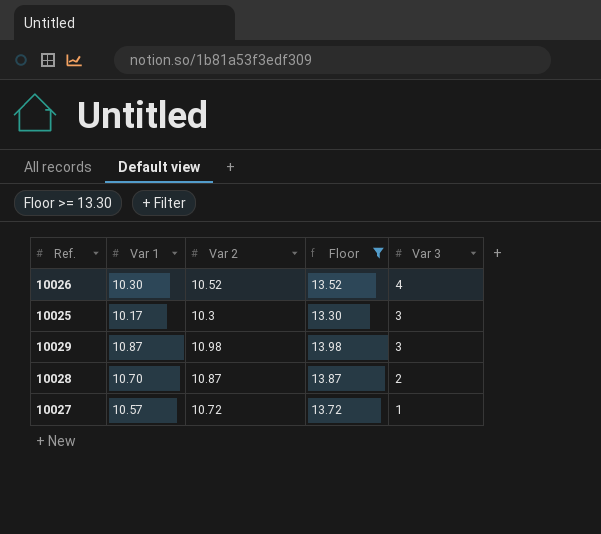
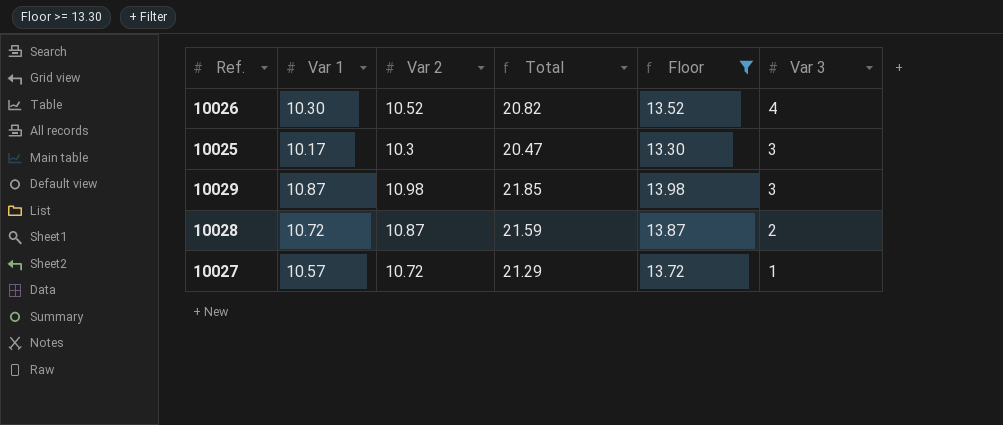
column Total | formula: none -> [Var 1] + [Var 2]
10028 | Var 1: 10.70 -> 10.72

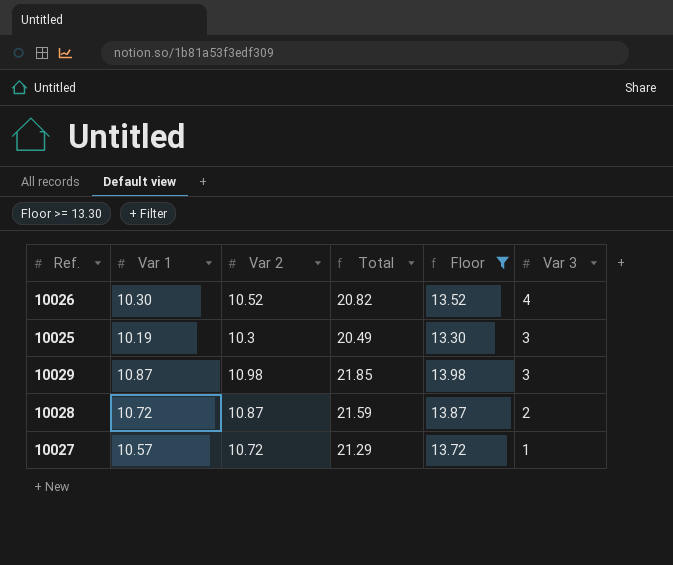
10025 | Var 1: 10.17 -> 10.19
10025 | Total: 20.47 -> 20.49

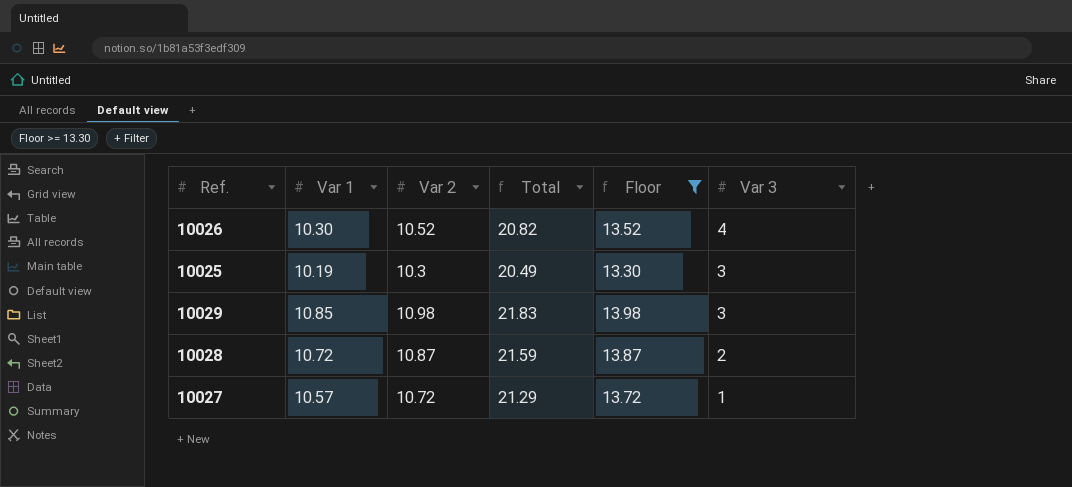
10029 | Var 1: 10.87 -> 10.85
10029 | Total: 21.85 -> 21.83

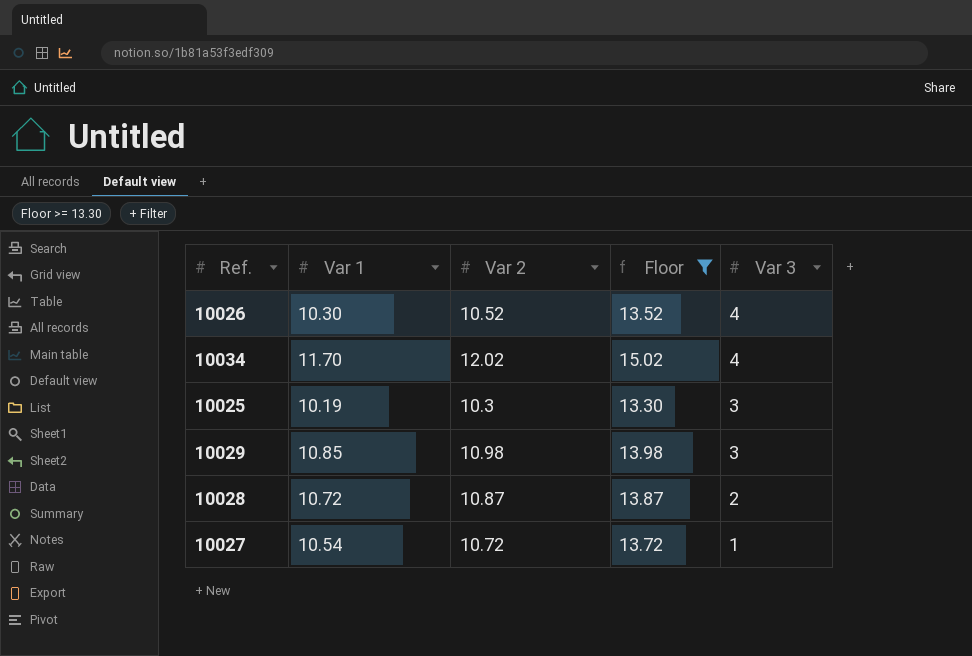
column Total | formula: [Var 1] + [Var 2] -> none
row 10034: none -> 11.70 | 12.02 | 15.02 | 4
10027 | Var 1: 10.57 -> 10.54

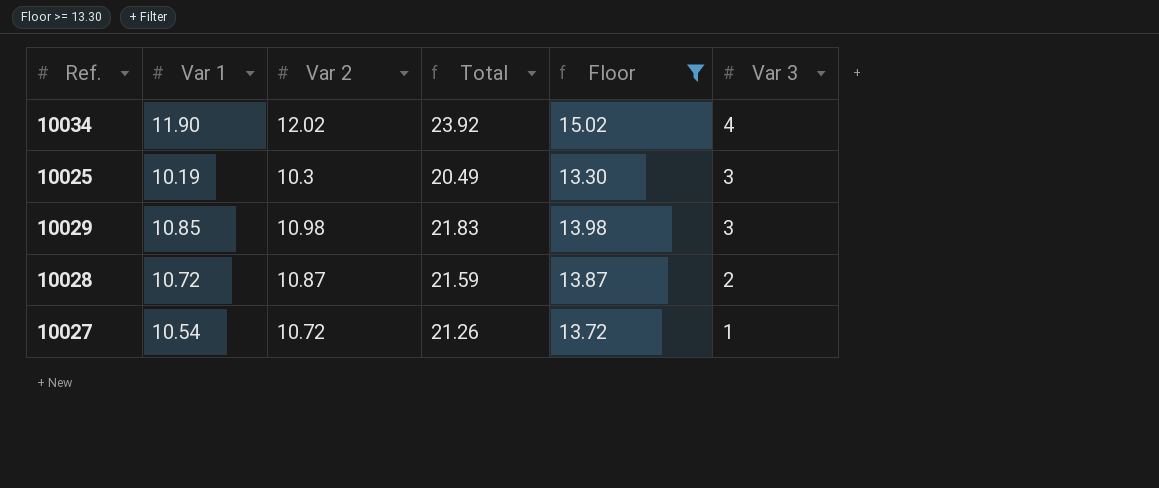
column Total | formula: none -> [Var 1] + [Var 2]
row 10026: 10.30 | 10.52 | 13.52 | 4 -> none
10034 | Var 1: 11.70 -> 11.90

